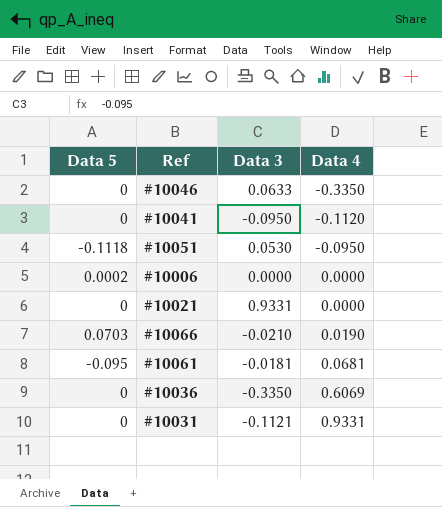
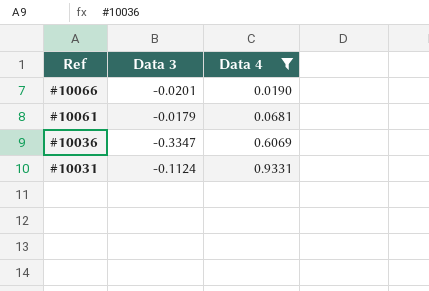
filter: none -> Data 4 >= 0.0190
column Data 5 | position: 1 -> none
#10066 | Data 3: -0.0210 -> -0.0201
#10061 | Data 3: -0.0181 -> -0.0179
#10036 | Data 3: -0.3350 -> -0.3347
#10031 | Data 3: -0.1121 -> -0.1124

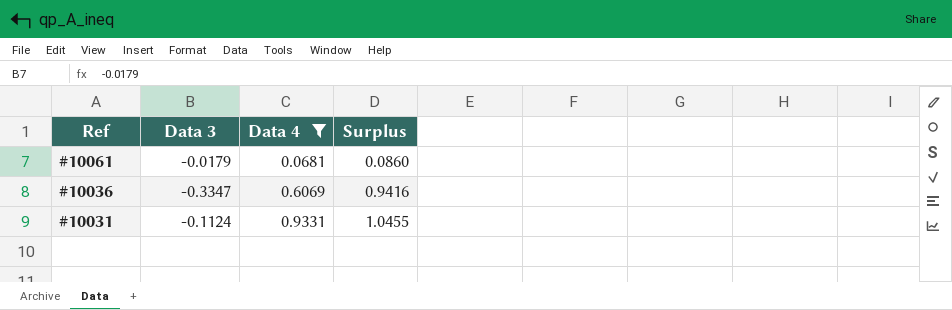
column Surplus | formula: none -> [Data 4] - [Data 3]
row #10066: -0.0201 | 0.0190 -> none

